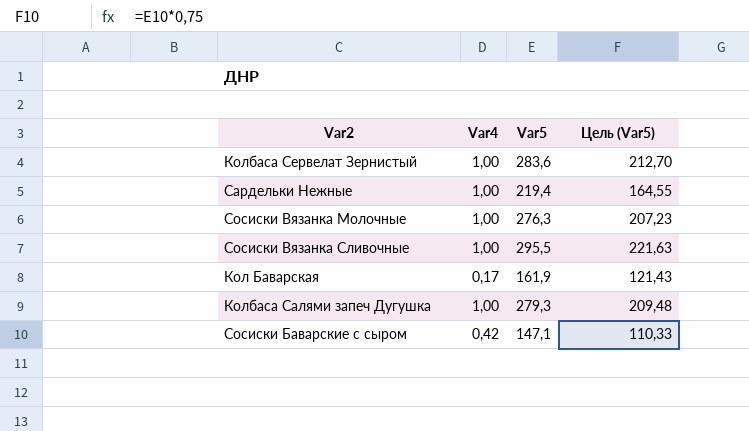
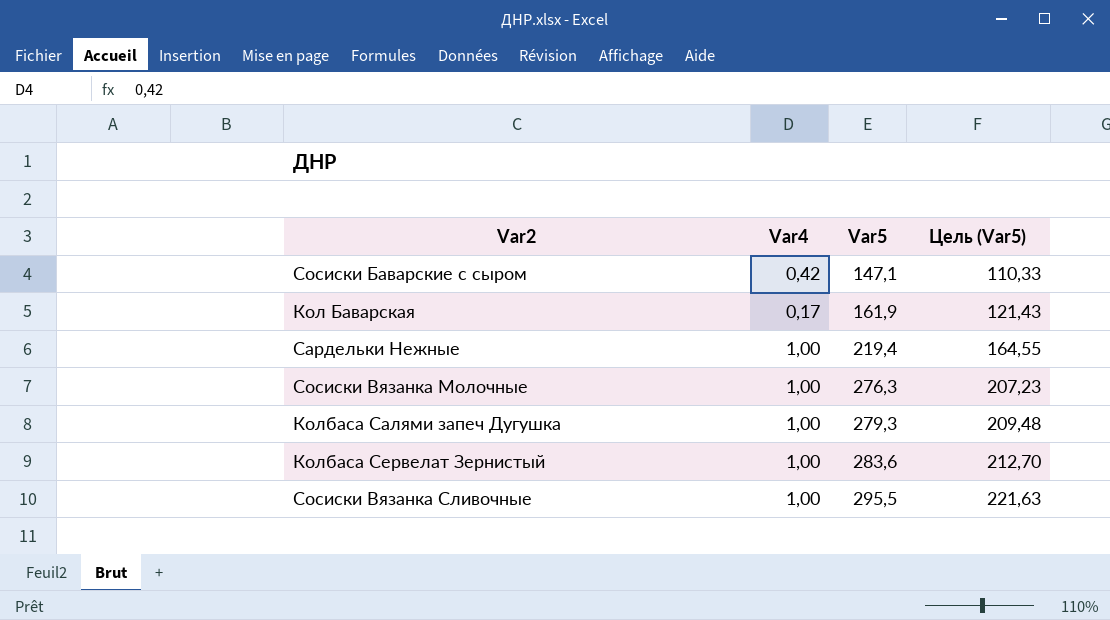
row order: none -> Var5 ascending

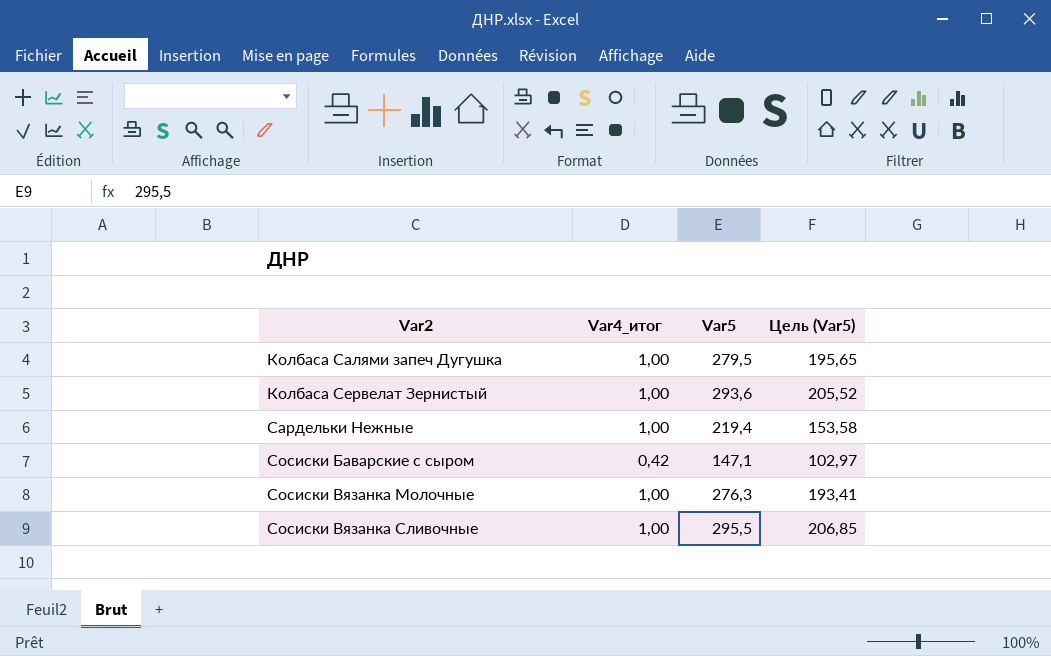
row order: Var5 ascending -> Var2 ascending
column name: Var4 -> Var4_итог
column Цель (Var5) | formula: [Var5] * 0,75 -> [Var5] * 0,7
row Кол Баварская: 0,17 | 161,9 | 121,43 -> none
Колбаса Салями запеч Дугушка | Var5: 279,3 -> 279,5
Колбаса Сервелат Зернистый | Var5: 283,6 -> 293,6

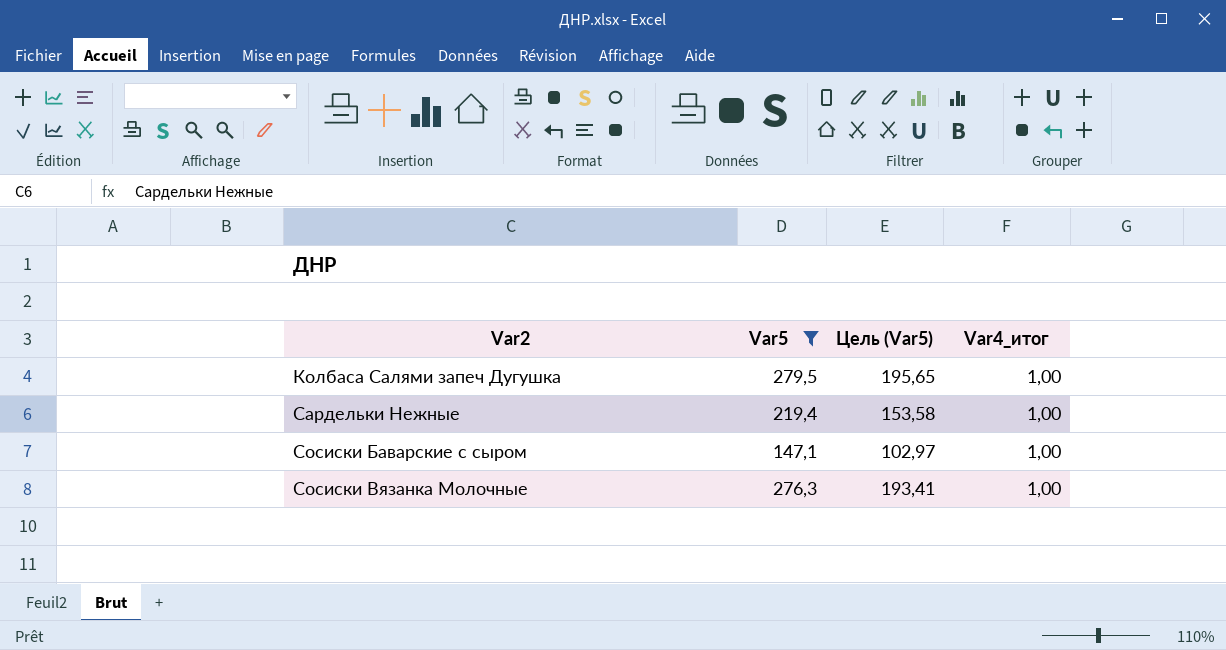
filter: none -> Var5 <= 279,5
column Var4_итог | position: 2 -> 4
Сосиски Баварские с сыром | Var4_итог: 0,42 -> 1,00

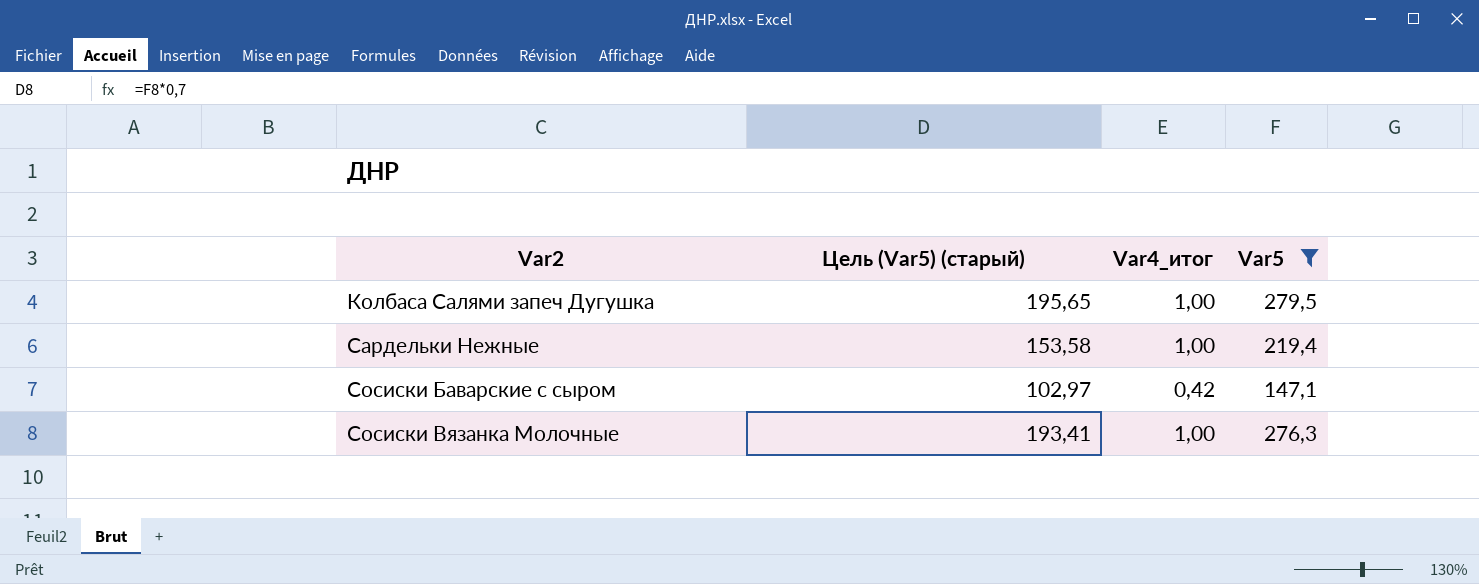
column name: Цель (Var5) -> Цель (Var5) (старый)
column Var5 | position: 2 -> 4
Сосиски Баварские с сыром | Var4_итог: 1,00 -> 0,42

